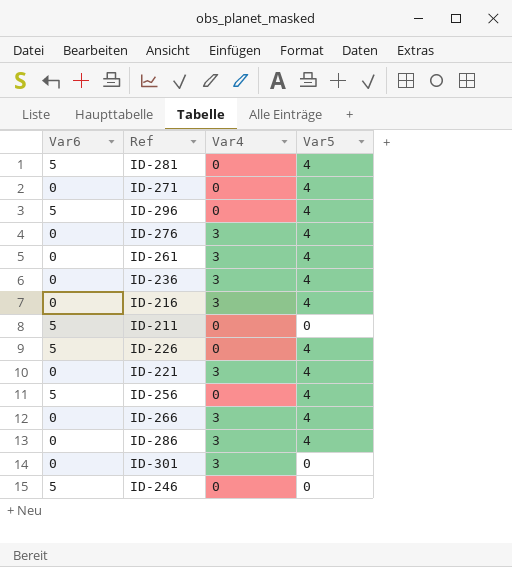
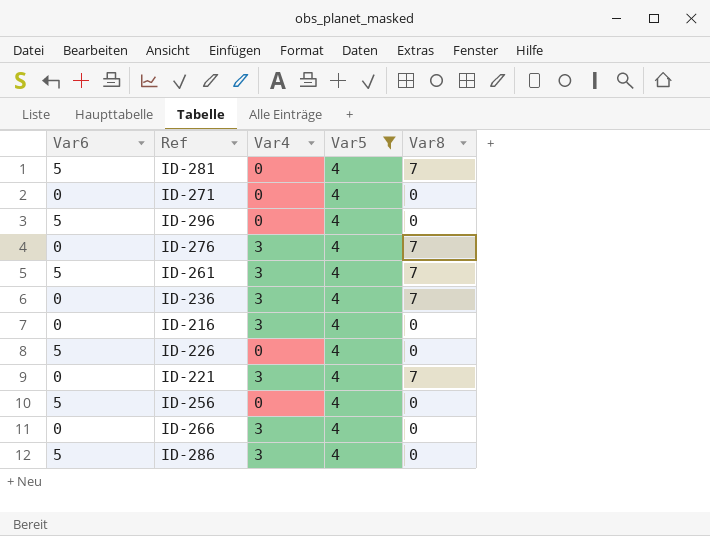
filter: none -> Var5 = 4
column Var8 | position: none -> 5
ID-261 | Var6: 0 -> 5
ID-286 | Var6: 0 -> 5

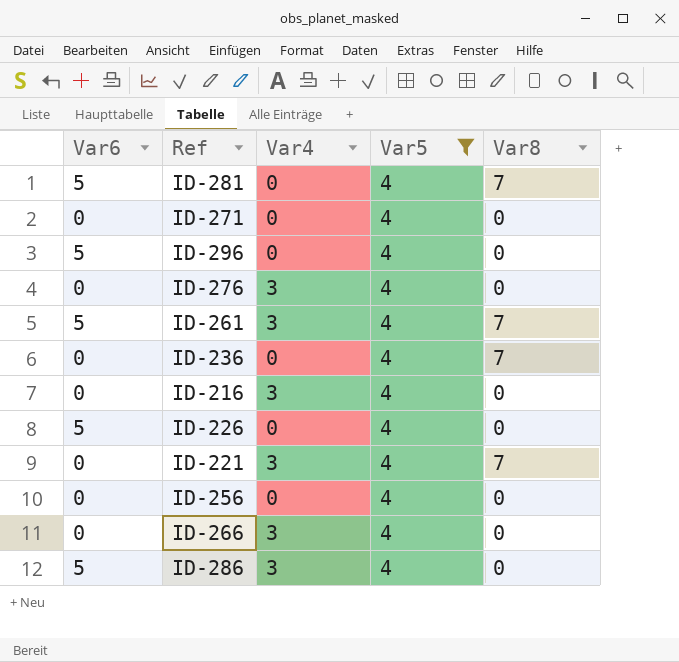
ID-276 | Var8: 7 -> 0
ID-236 | Var4: 3 -> 0
ID-256 | Var6: 5 -> 0

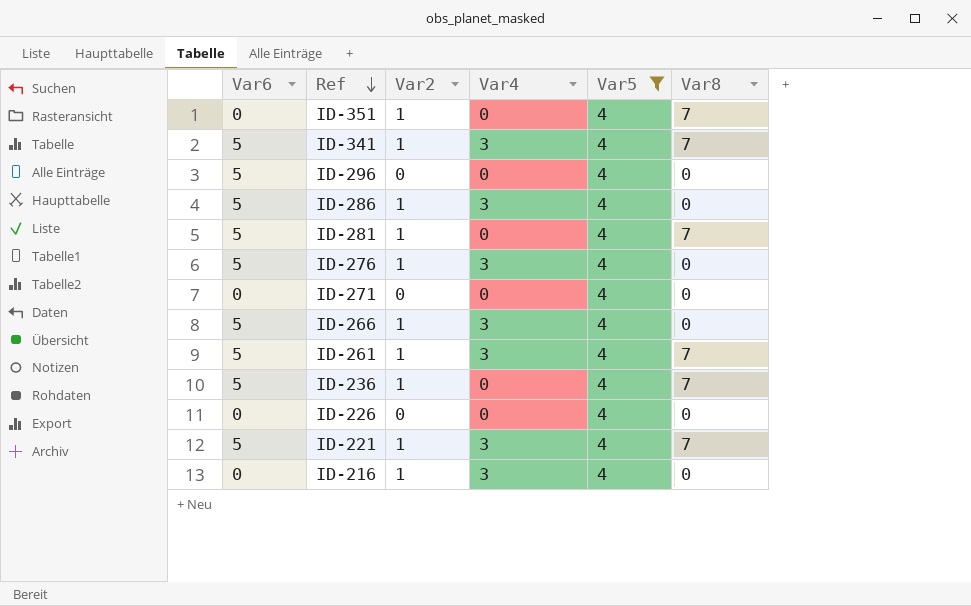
row order: none -> Ref descending
column Var2 | position: none -> 3
row ID-256: 0 | 0 | 4 | 0 -> none
row ID-351: none -> 0 | 1 | 0 | 4 | 7
row ID-341: none -> 5 | 1 | 3 | 4 | 7
ID-276 | Var6: 0 -> 5
ID-266 | Var6: 0 -> 5
ID-236 | Var6: 0 -> 5
ID-226 | Var6: 5 -> 0
ID-221 | Var6: 0 -> 5

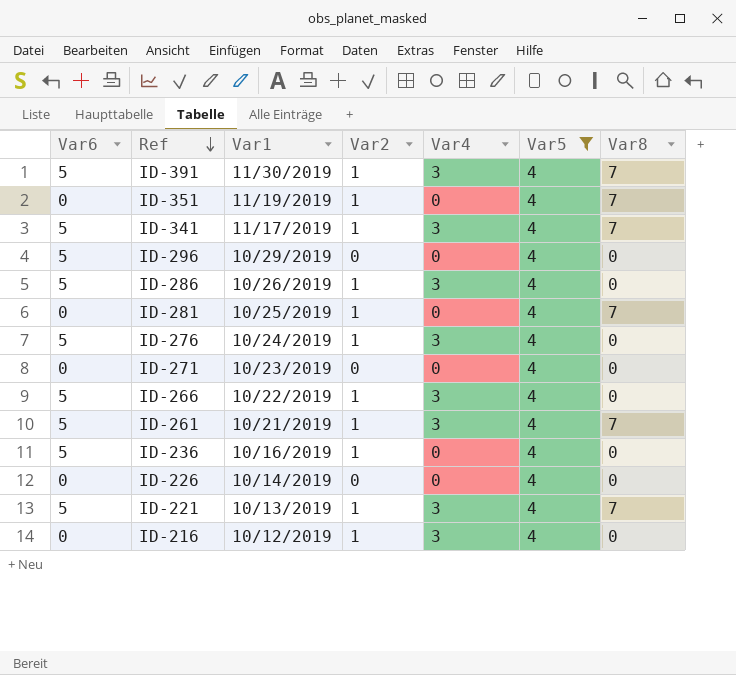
column Var1 | position: none -> 3
row ID-391: none -> 5 | 11/30/2019 | 1 | 3 | 4 | 7
ID-281 | Var6: 5 -> 0
ID-236 | Var8: 7 -> 0

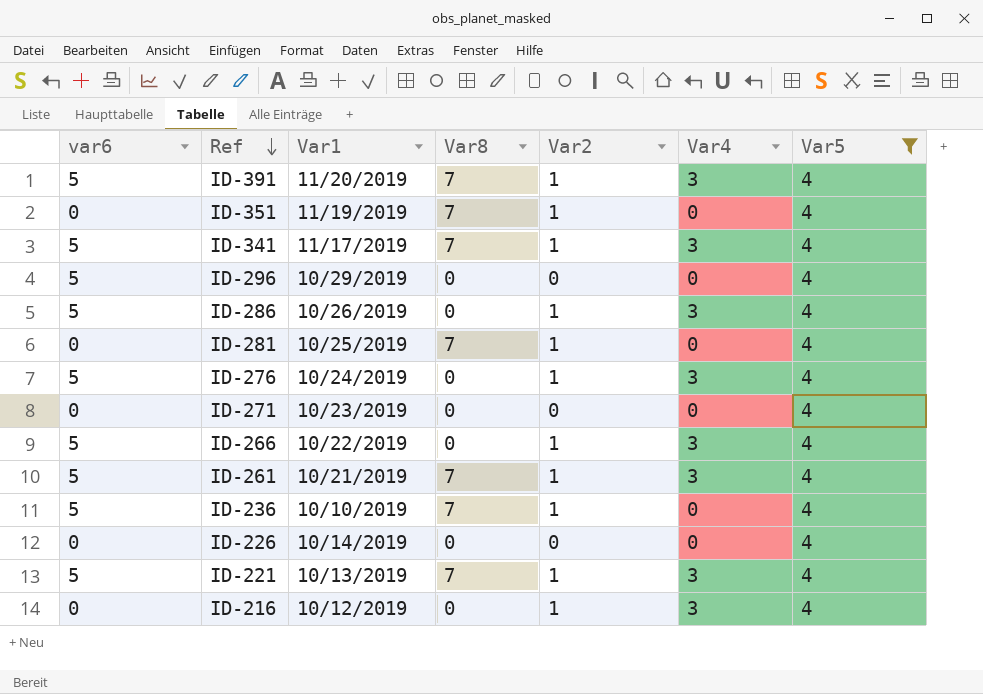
column name: Var6 -> var6
column Var8 | position: 7 -> 4
ID-391 | Var1: 11/30/2019 -> 11/20/2019
ID-236 | Var1: 10/16/2019 -> 10/10/2019
ID-236 | Var8: 0 -> 7

